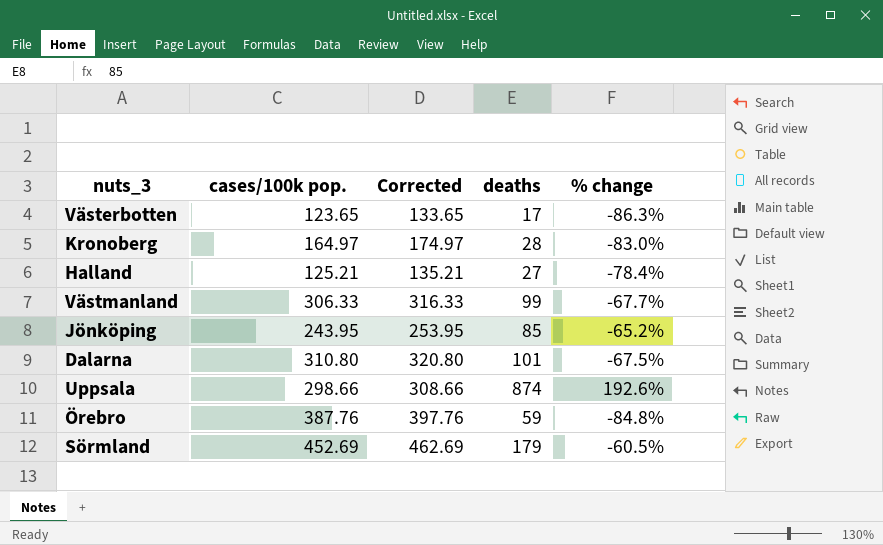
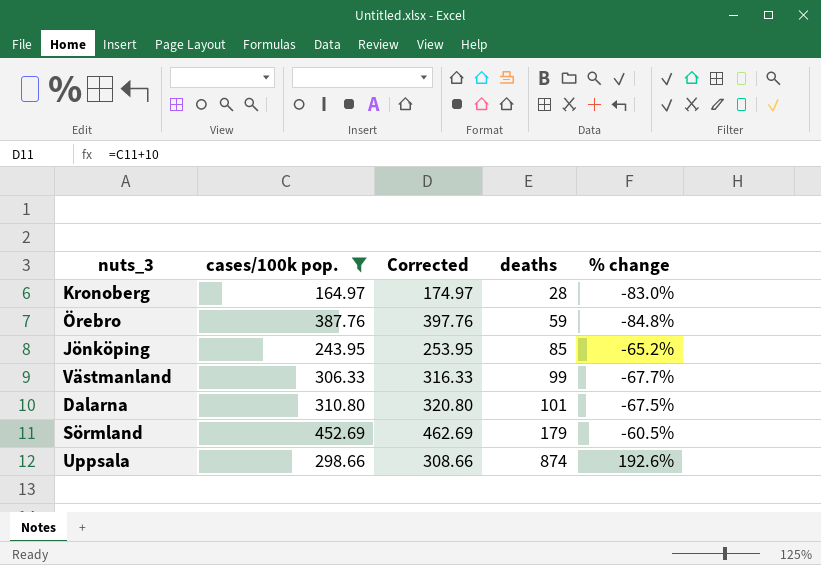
filter: none -> cases/100k pop. >= 164.97
row order: none -> deaths ascending

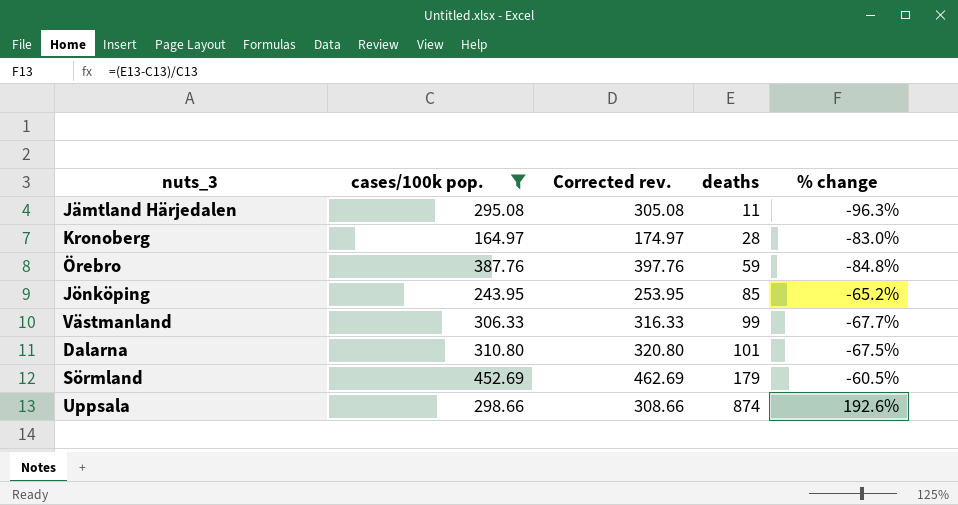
column name: Corrected -> Corrected rev.
row Jämtland Härjedalen: none -> 295.08 | 305.08 | 11 | -96.3%

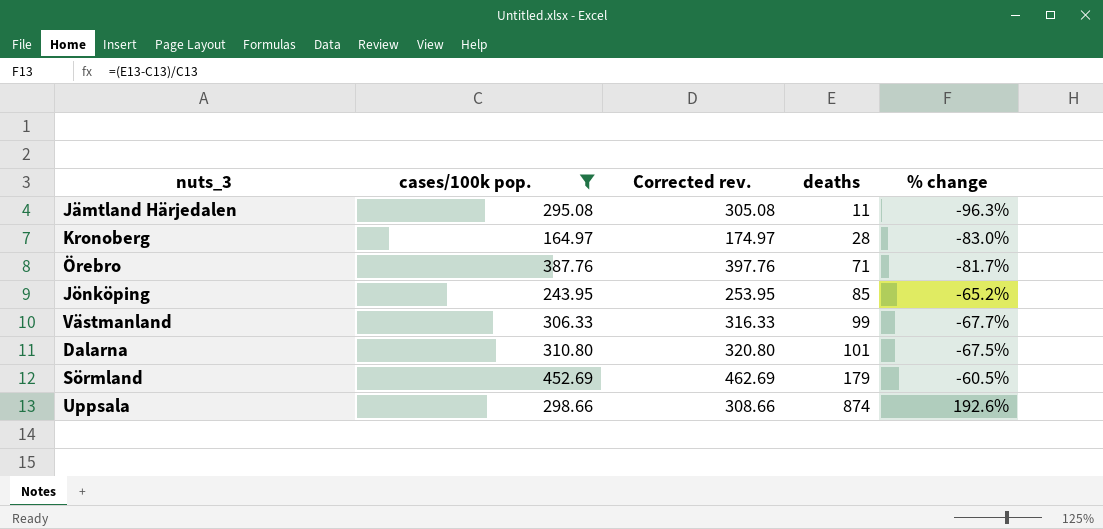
Örebro | deaths: 59 -> 71
Örebro | % change: -84.8% -> -81.7%

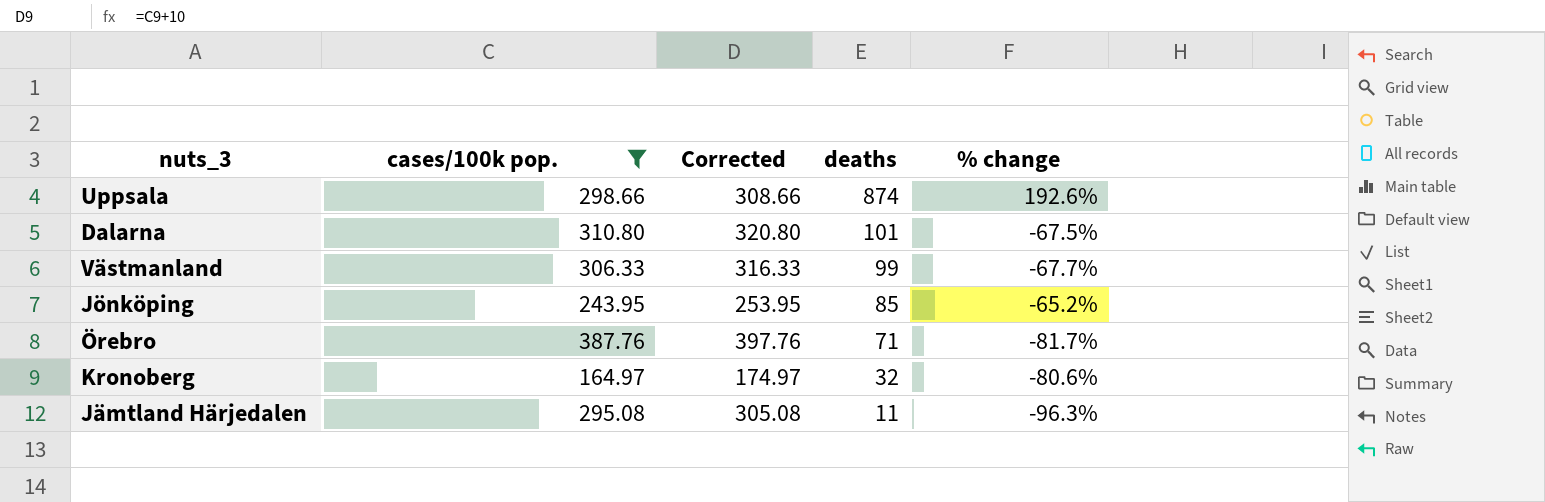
row order: deaths ascending -> deaths descending
column name: Corrected rev. -> Corrected
row Sörmland: 452.69 | 462.69 | 179 | -60.5% -> none
Kronoberg | deaths: 28 -> 32
Kronoberg | % change: -83.0% -> -80.6%

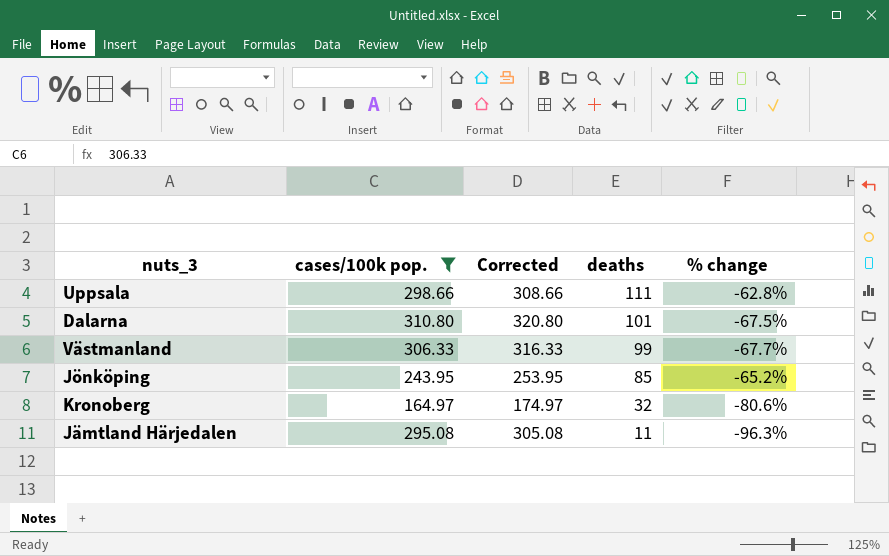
row Örebro: 387.76 | 397.76 | 71 | -81.7% -> none
Uppsala | deaths: 874 -> 111
Uppsala | % change: 192.6% -> -62.8%

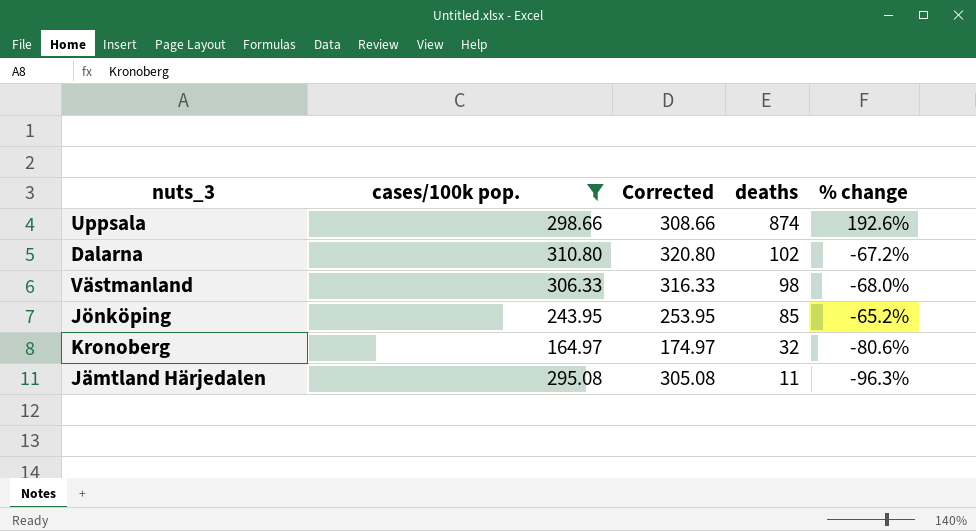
Uppsala | deaths: 111 -> 874
Uppsala | % change: -62.8% -> 192.6%
Dalarna | deaths: 101 -> 102
Dalarna | % change: -67.5% -> -67.2%
Västmanland | deaths: 99 -> 98
Västmanland | % change: -67.7% -> -68.0%

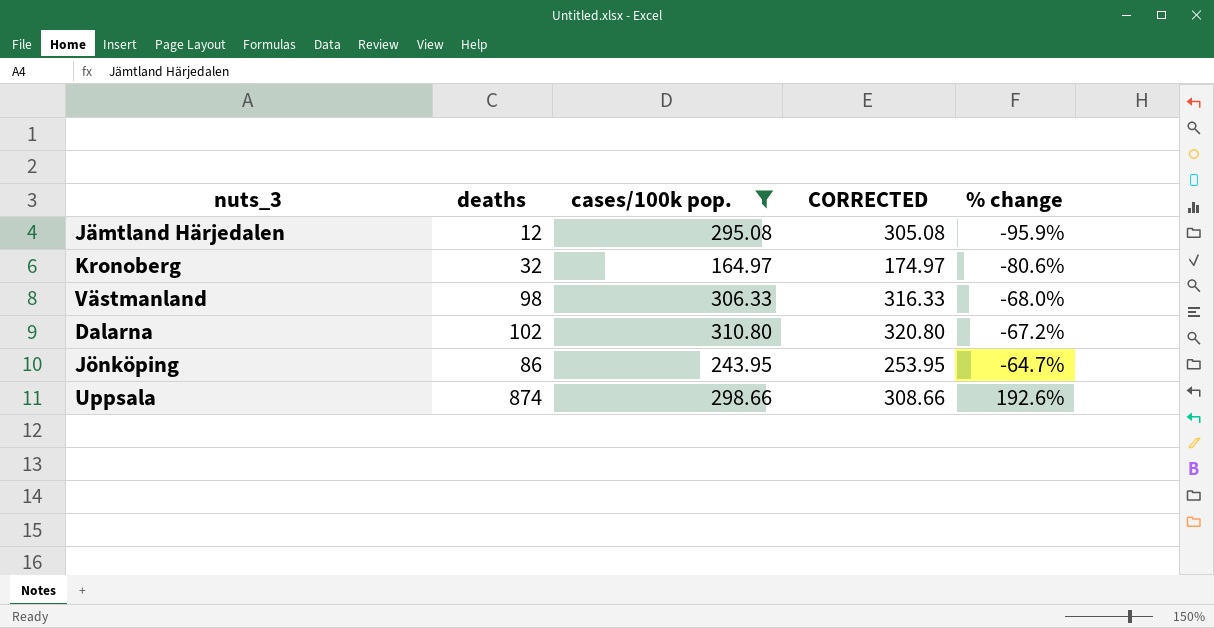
row order: deaths descending -> % change ascending
column deaths | position: 4 -> 2
column name: Corrected -> CORRECTED
Jämtland Härjedalen | deaths: 11 -> 12
Jämtland Härjedalen | % change: -96.3% -> -95.9%
Jönköping | deaths: 85 -> 86
Jönköping | % change: -65.2% -> -64.7%

